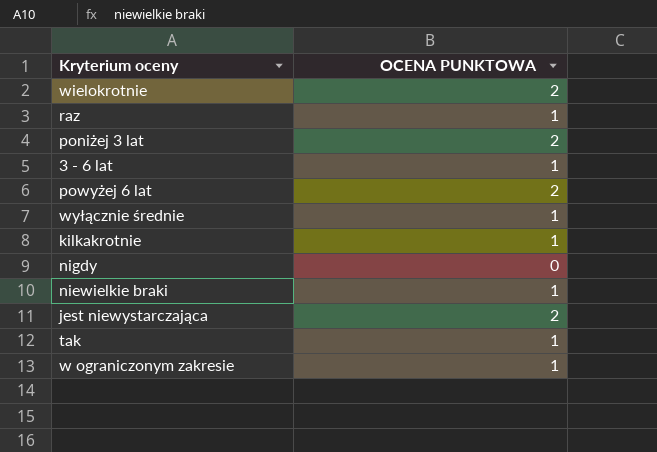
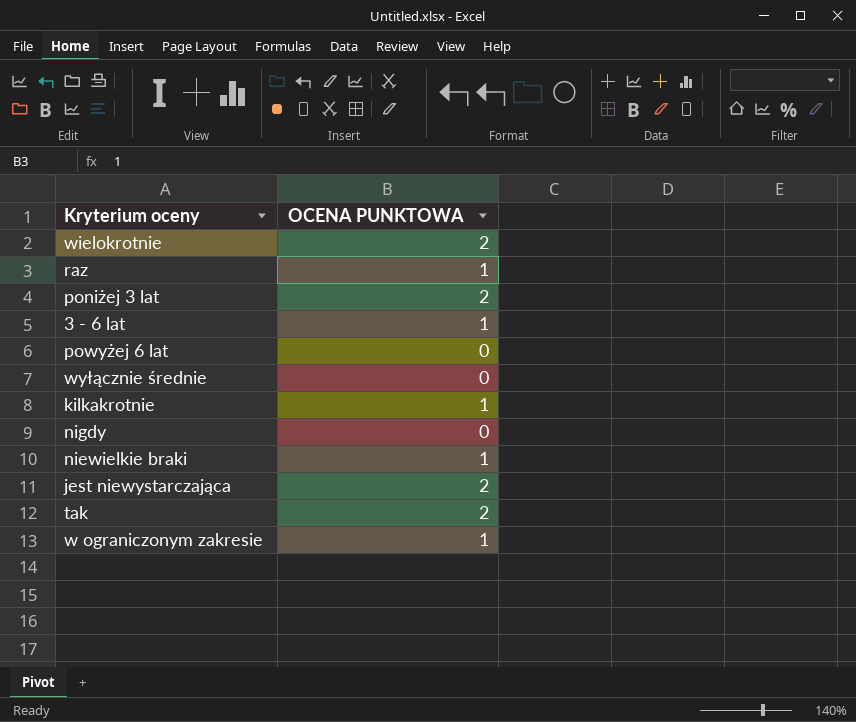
powyżej 6 lat | OCENA PUNKTOWA: 2 -> 0
wyłącznie średnie | OCENA PUNKTOWA: 1 -> 0
tak | OCENA PUNKTOWA: 1 -> 2

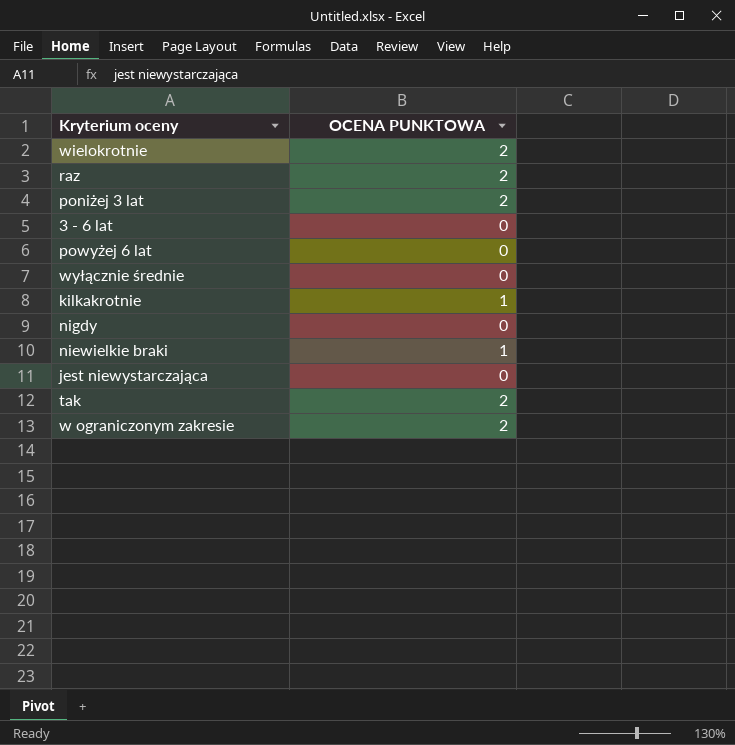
raz | OCENA PUNKTOWA: 1 -> 2
3 - 6 lat | OCENA PUNKTOWA: 1 -> 0
jest niewystarczająca | OCENA PUNKTOWA: 2 -> 0
w ograniczonym zakresie | OCENA PUNKTOWA: 1 -> 2

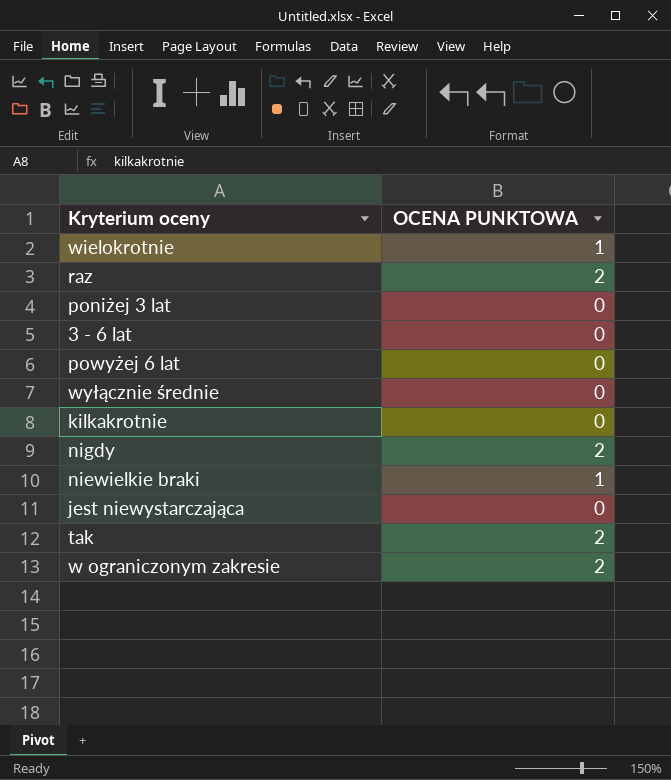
wielokrotnie | OCENA PUNKTOWA: 2 -> 1
poniżej 3 lat | OCENA PUNKTOWA: 2 -> 0
kilkakrotnie | OCENA PUNKTOWA: 1 -> 0
nigdy | OCENA PUNKTOWA: 0 -> 2

